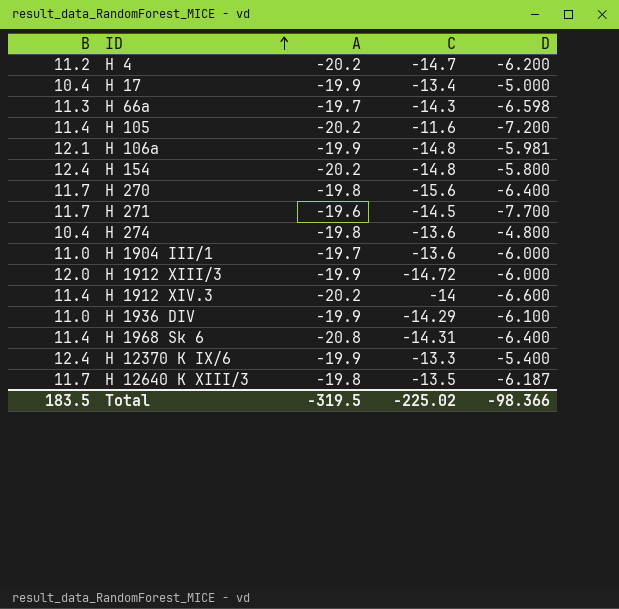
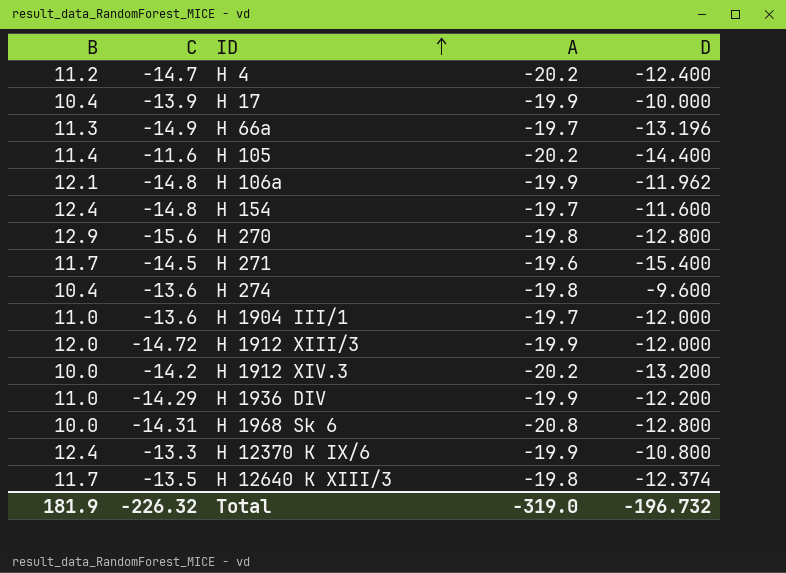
column C | position: 4 -> 2
H 4 | D: -6.200 -> -12.400
H 17 | C: -13.4 -> -13.9
H 17 | D: -5.000 -> -10.000
H 66a | C: -14.3 -> -14.9
H 66a | D: -6.598 -> -13.196
H 105 | D: -7.200 -> -14.400
H 106a | D: -5.981 -> -11.962
H 154 | A: -20.2 -> -19.7
H 154 | D: -5.800 -> -11.600
H 270 | B: 11.7 -> 12.9
H 270 | D: -6.400 -> -12.800
H 271 | D: -7.700 -> -15.400
H 274 | D: -4.800 -> -9.600
H 1904 III/1 | D: -6.000 -> -12.000
H 1912 XIII/3 | D: -6.000 -> -12.000
H 1912 XIV.3 | B: 11.4 -> 10.0
H 1912 XIV.3 | C: -14 -> -14.2
H 1912 XIV.3 | D: -6.600 -> -13.200
H 1936 DIV | D: -6.100 -> -12.200
H 1968 Sk 6 | B: 11.4 -> 10.0
H 1968 Sk 6 | D: -6.400 -> -12.800
H 12370 K IX/6 | D: -5.400 -> -10.800
H 12640 K XIII/3 | D: -6.187 -> -12.374
Total | B: 183.5 -> 181.9
Total | C: -225.02 -> -226.32
Total | A: -319.5 -> -319.0
Total | D: -98.366 -> -196.732

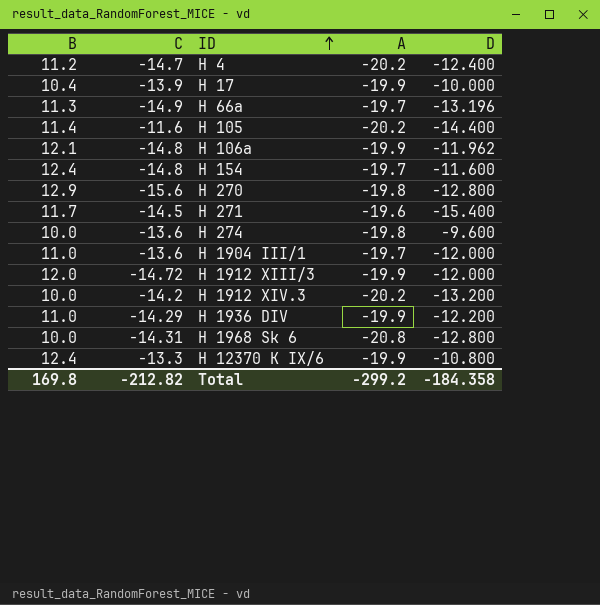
row H 12640 K XIII/3: 11.7 | -13.5 | -19.8 | -12.374 -> none
H 274 | B: 10.4 -> 10.0
Total | B: 181.9 -> 169.8
Total | C: -226.32 -> -212.82
Total | A: -319.0 -> -299.2
Total | D: -196.732 -> -184.358

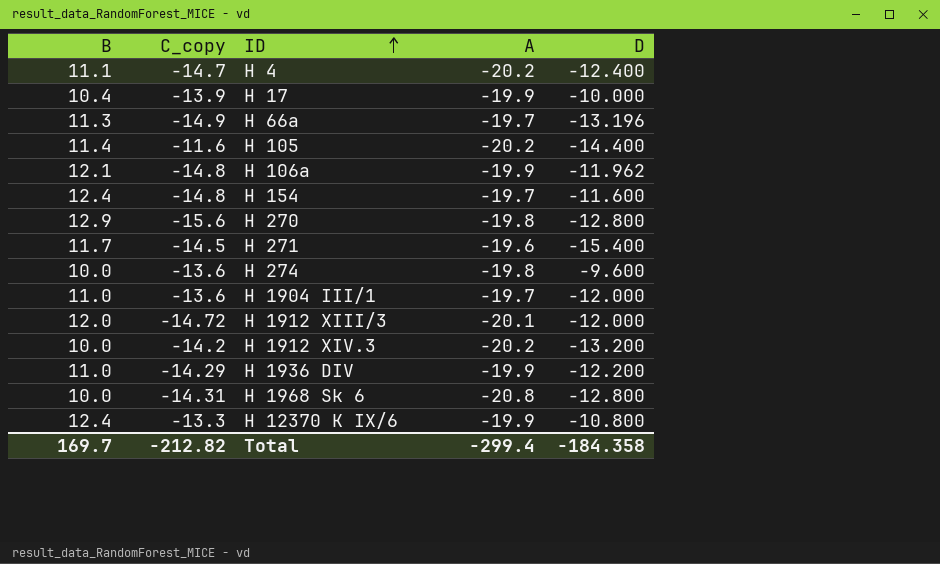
column name: C -> C_copy
H 4 | B: 11.2 -> 11.1
H 1912 XIII/3 | A: -19.9 -> -20.1
Total | B: 169.8 -> 169.7
Total | A: -299.2 -> -299.4

